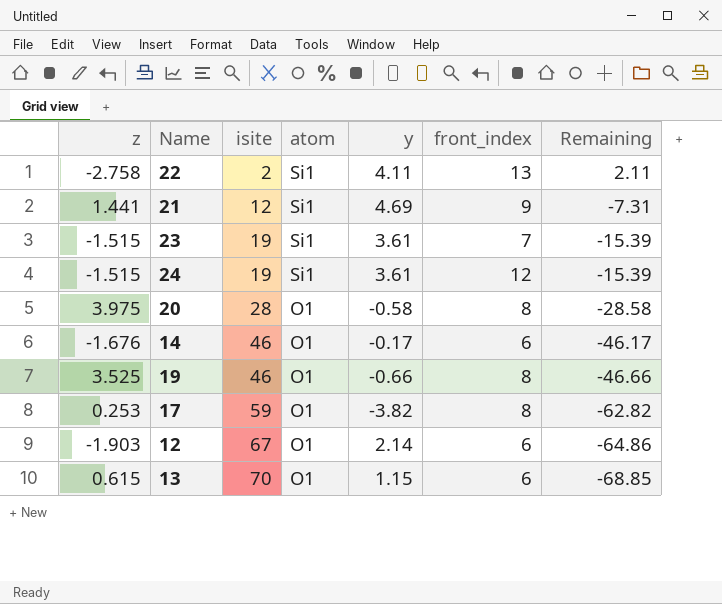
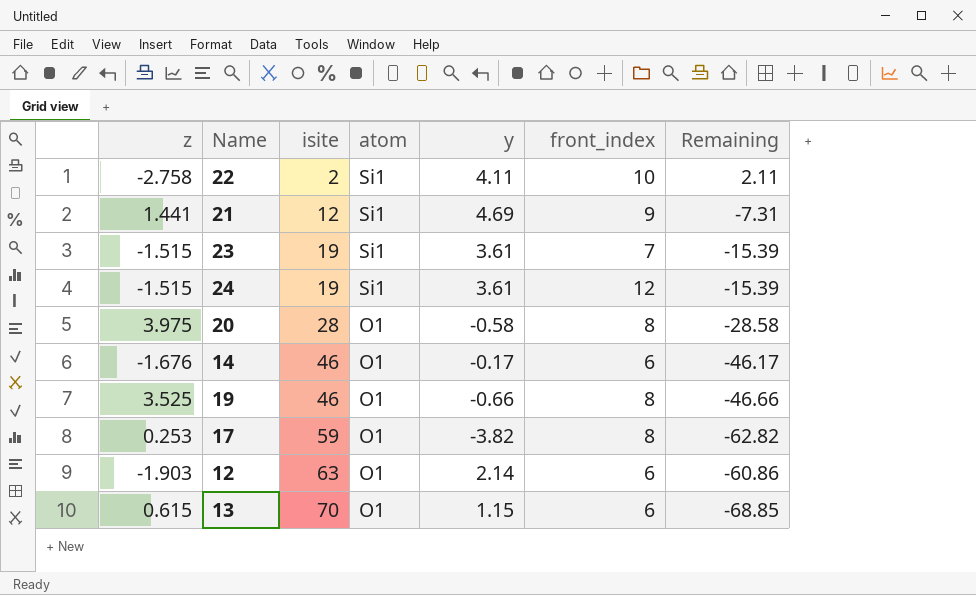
22 | front_index: 13 -> 10
12 | isite: 67 -> 63
12 | Remaining: -64.86 -> -60.86

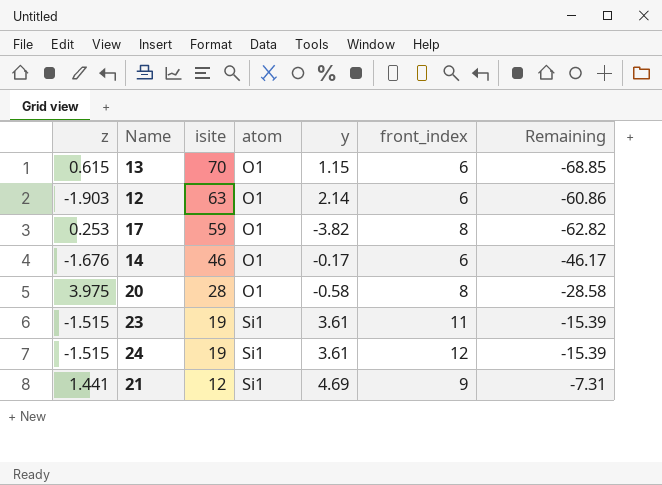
row order: isite ascending -> isite descending
row 22: -2.758 | 2 | Si1 | 4.11 | 10 | 2.11 -> none
row 19: 3.525 | 46 | O1 | -0.66 | 8 | -46.66 -> none
23 | front_index: 7 -> 11

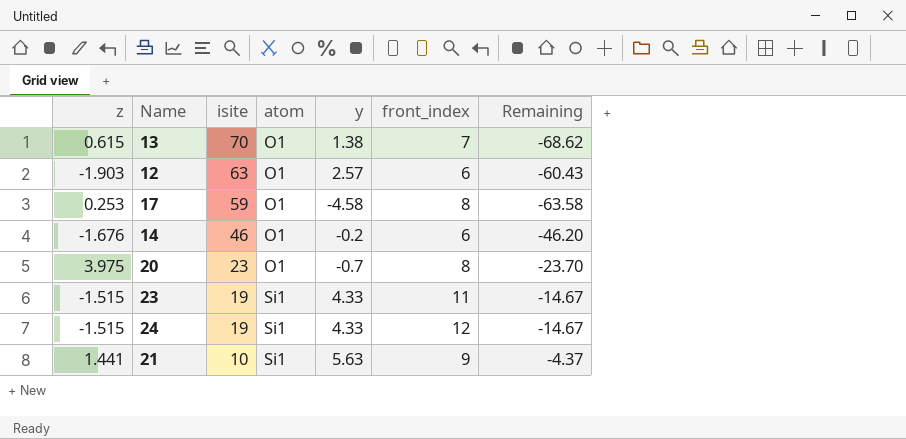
13 | y: 1.15 -> 1.38
13 | front_index: 6 -> 7
13 | Remaining: -68.85 -> -68.62
12 | y: 2.14 -> 2.57
12 | Remaining: -60.86 -> -60.43
17 | y: -3.82 -> -4.58
17 | Remaining: -62.82 -> -63.58
14 | y: -0.17 -> -0.2
14 | Remaining: -46.17 -> -46.20
20 | isite: 28 -> 23
20 | y: -0.58 -> -0.7
20 | Remaining: -28.58 -> -23.70
23 | y: 3.61 -> 4.33
23 | Remaining: -15.39 -> -14.67
24 | y: 3.61 -> 4.33
24 | Remaining: -15.39 -> -14.67
21 | isite: 12 -> 10
21 | y: 4.69 -> 5.63
21 | Remaining: -7.31 -> -4.37

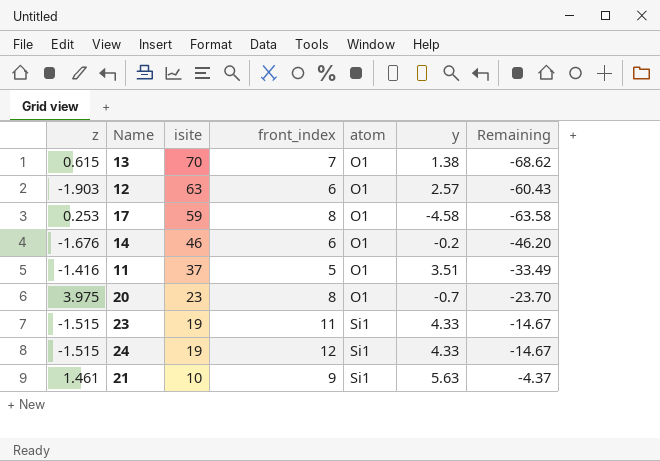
column front_index | position: 6 -> 4
row 11: none -> -1.416 | 37 | 5 | O1 | 3.51 | -33.49
21 | z: 1.441 -> 1.461

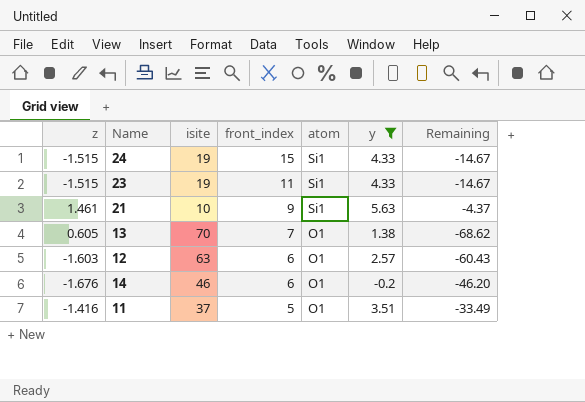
filter: none -> y >= -0.2
row order: isite descending -> front_index descending
24 | front_index: 12 -> 15
13 | z: 0.615 -> 0.605
12 | z: -1.903 -> -1.603

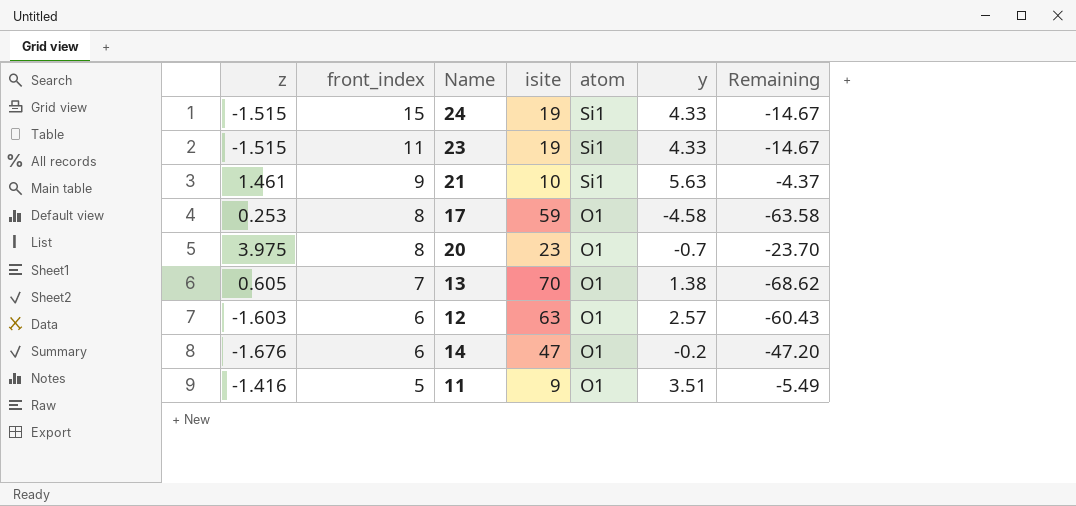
filter: y >= -0.2 -> none
column front_index | position: 4 -> 2
14 | isite: 46 -> 47
14 | Remaining: -46.20 -> -47.20
11 | isite: 37 -> 9
11 | Remaining: -33.49 -> -5.49

